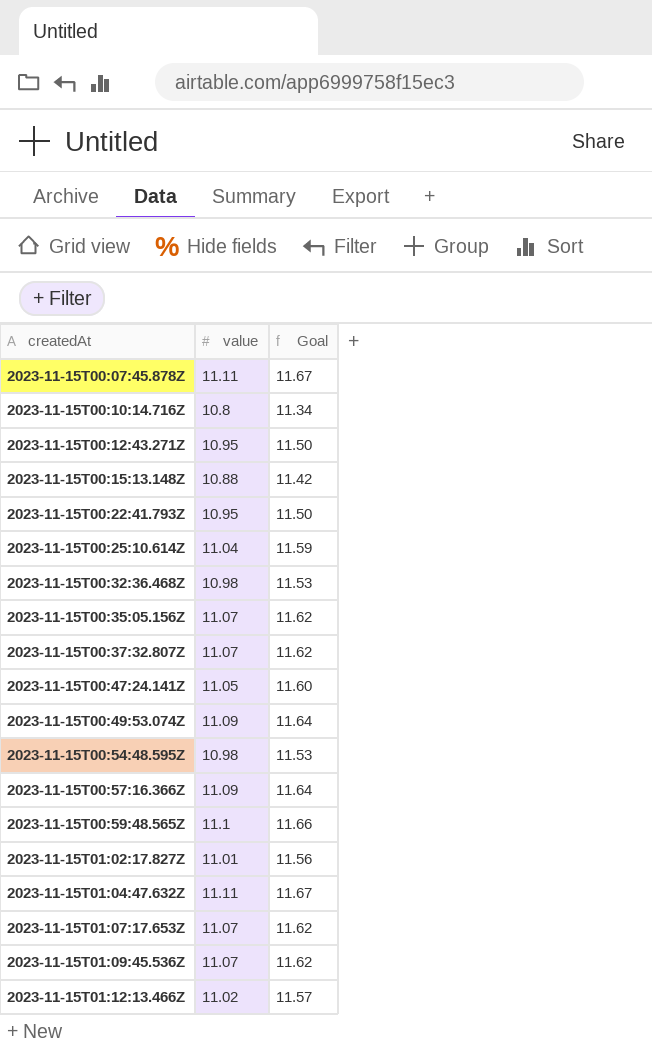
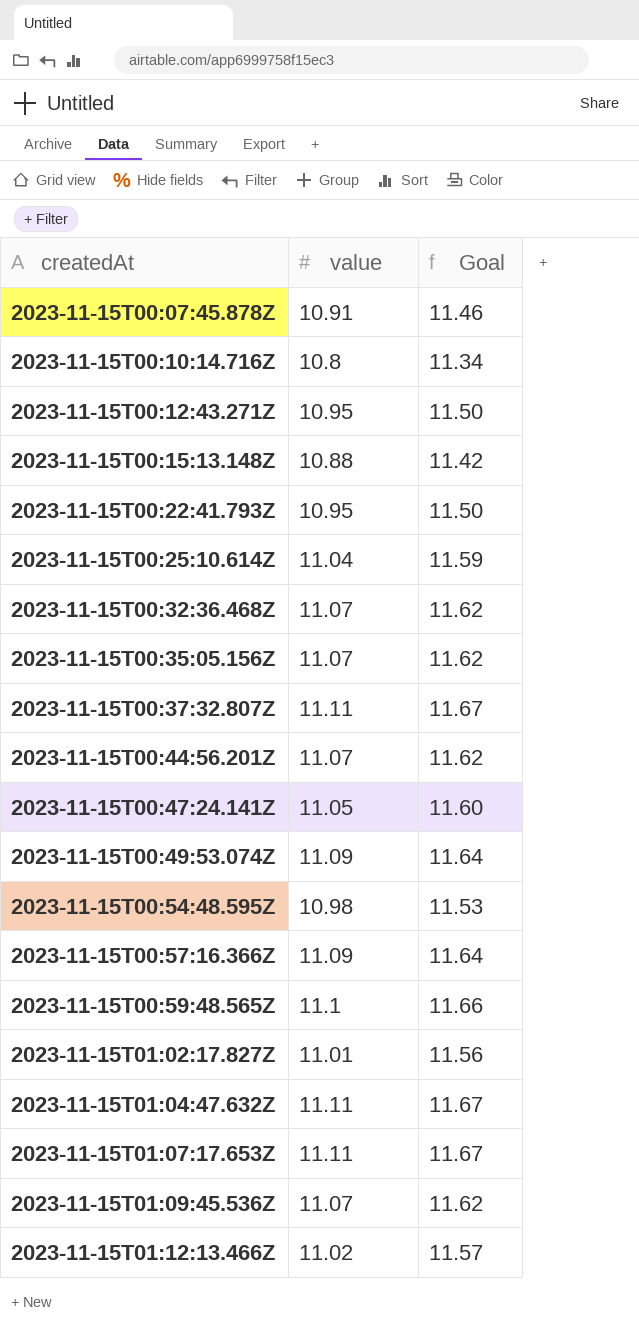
2023-11-15T00:07:45.878Z | value: 11.11 -> 10.91
2023-11-15T00:07:45.878Z | Goal: 11.67 -> 11.46
2023-11-15T00:32:36.468Z | value: 10.98 -> 11.07
2023-11-15T00:32:36.468Z | Goal: 11.53 -> 11.62
2023-11-15T00:37:32.807Z | value: 11.07 -> 11.11
2023-11-15T00:37:32.807Z | Goal: 11.62 -> 11.67
row 2023-11-15T00:44:56.201Z: none -> 11.07 | 11.62
2023-11-15T01:07:17.653Z | value: 11.07 -> 11.11
2023-11-15T01:07:17.653Z | Goal: 11.62 -> 11.67

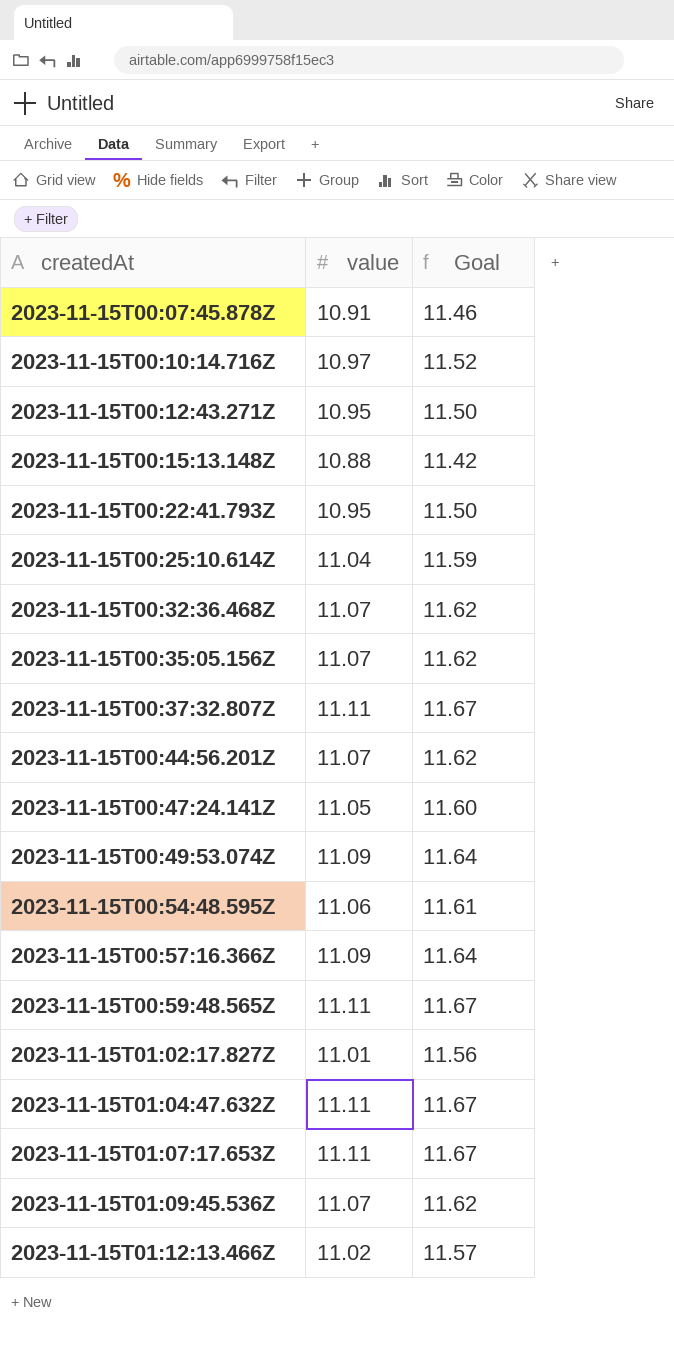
2023-11-15T00:10:14.716Z | value: 10.8 -> 10.97
2023-11-15T00:10:14.716Z | Goal: 11.34 -> 11.52
2023-11-15T00:54:48.595Z | value: 10.98 -> 11.06
2023-11-15T00:54:48.595Z | Goal: 11.53 -> 11.61
2023-11-15T00:59:48.565Z | value: 11.1 -> 11.11
2023-11-15T00:59:48.565Z | Goal: 11.66 -> 11.67

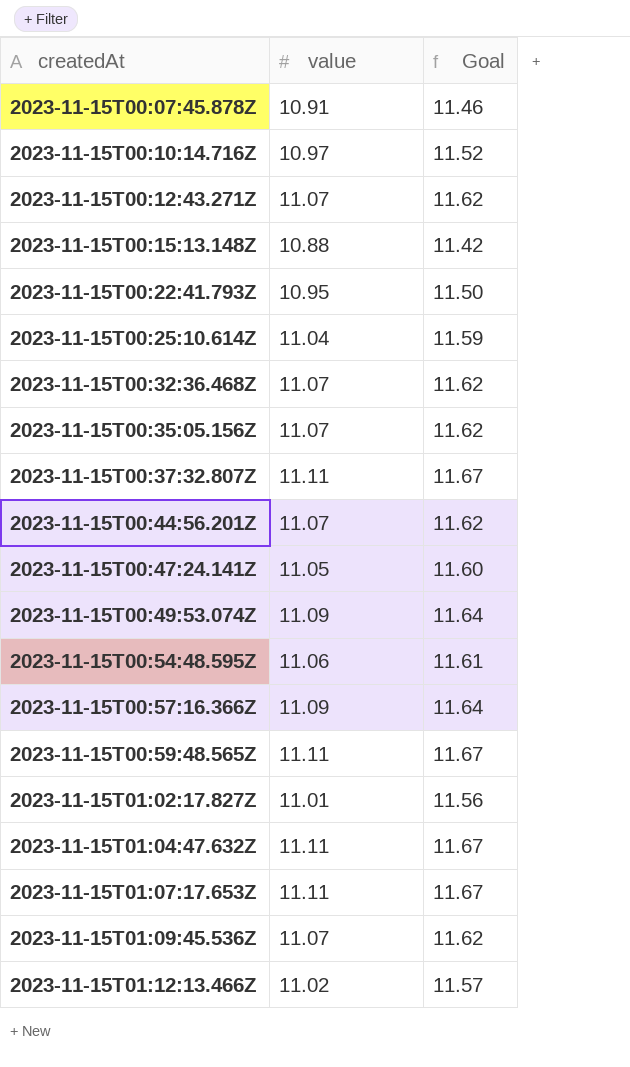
2023-11-15T00:12:43.271Z | value: 10.95 -> 11.07
2023-11-15T00:12:43.271Z | Goal: 11.50 -> 11.62

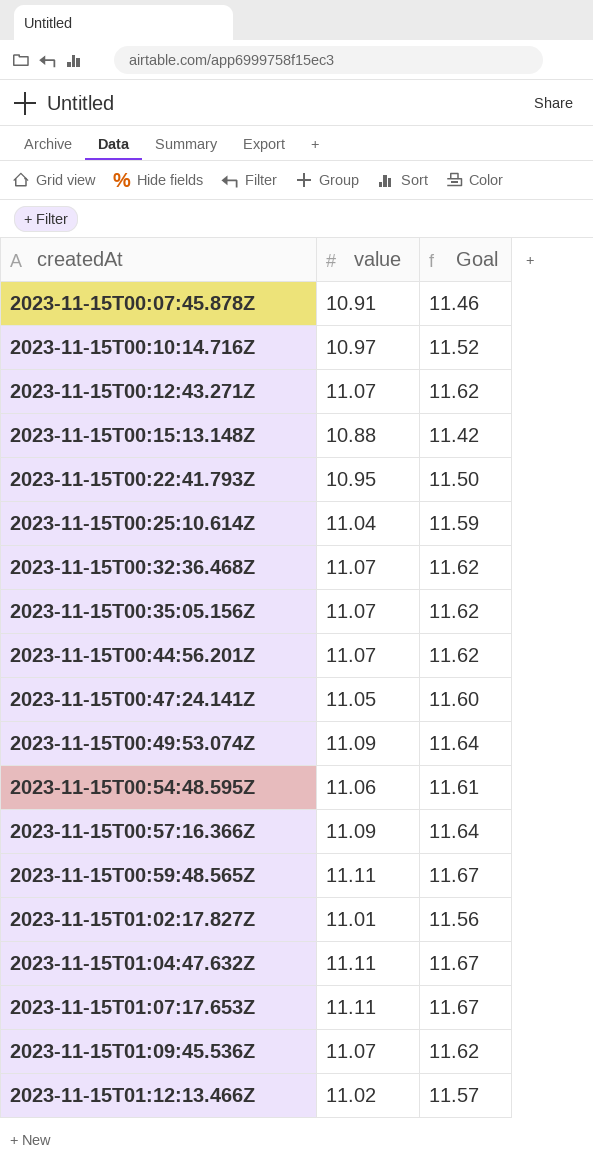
row 2023-11-15T00:37:32.807Z: 11.11 | 11.67 -> none

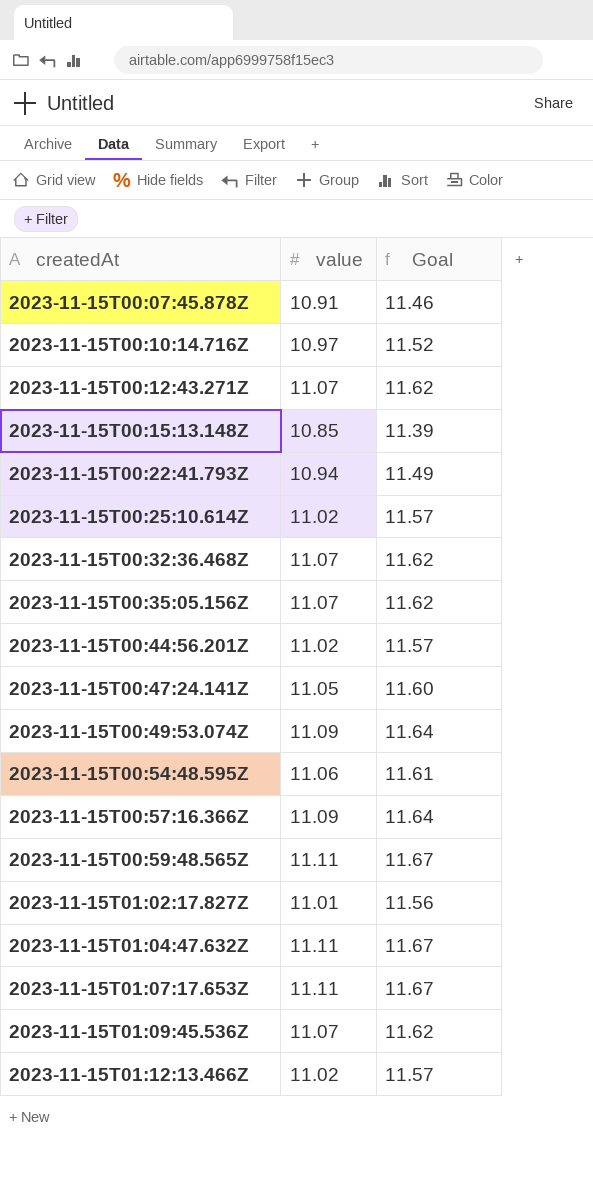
2023-11-15T00:15:13.148Z | value: 10.88 -> 10.85
2023-11-15T00:15:13.148Z | Goal: 11.42 -> 11.39
2023-11-15T00:22:41.793Z | value: 10.95 -> 10.94
2023-11-15T00:22:41.793Z | Goal: 11.50 -> 11.49
2023-11-15T00:25:10.614Z | value: 11.04 -> 11.02
2023-11-15T00:25:10.614Z | Goal: 11.59 -> 11.57
2023-11-15T00:44:56.201Z | value: 11.07 -> 11.02
2023-11-15T00:44:56.201Z | Goal: 11.62 -> 11.57

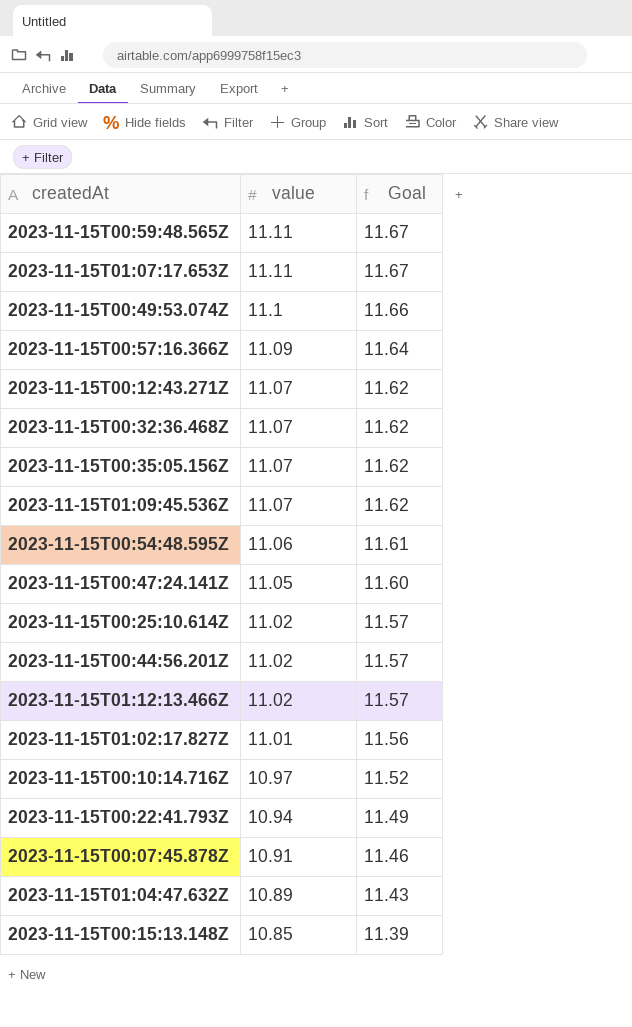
row order: createdAt ascending -> value descending
2023-11-15T00:49:53.074Z | value: 11.09 -> 11.1
2023-11-15T00:49:53.074Z | Goal: 11.64 -> 11.66
2023-11-15T01:04:47.632Z | value: 11.11 -> 10.89
2023-11-15T01:04:47.632Z | Goal: 11.67 -> 11.43

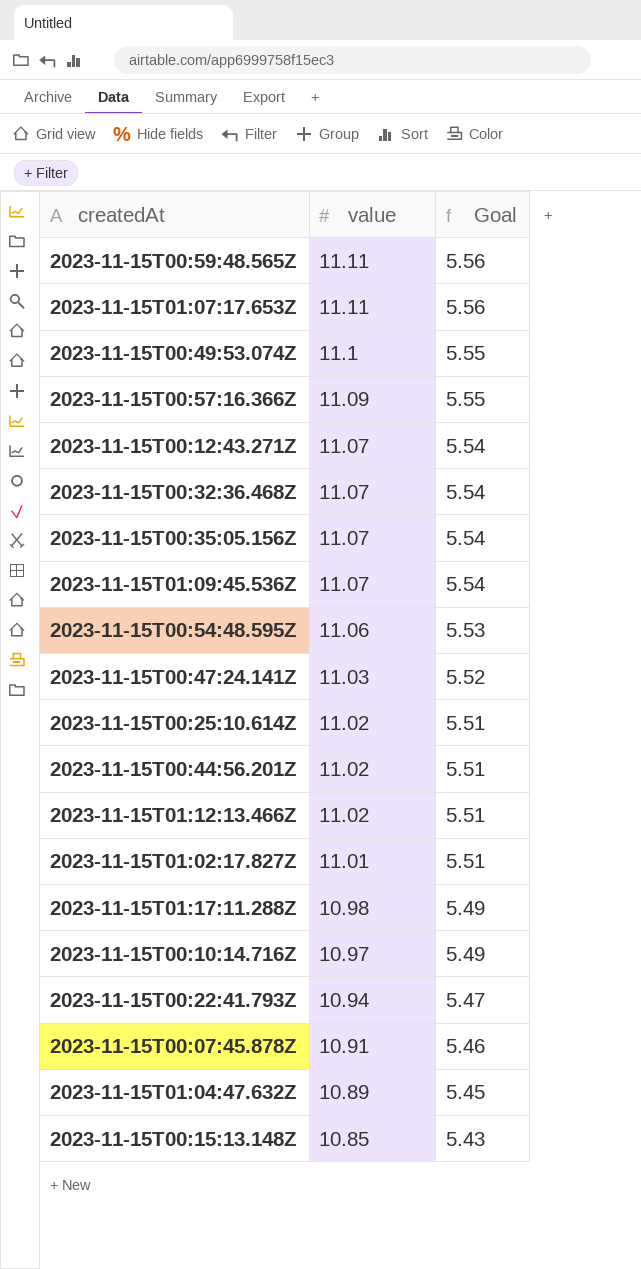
column Goal | formula: [value] * 1.05 -> [value] * 0.5
2023-11-15T00:47:24.141Z | value: 11.05 -> 11.03
row 2023-11-15T01:17:11.288Z: none -> 10.98 | 5.49

